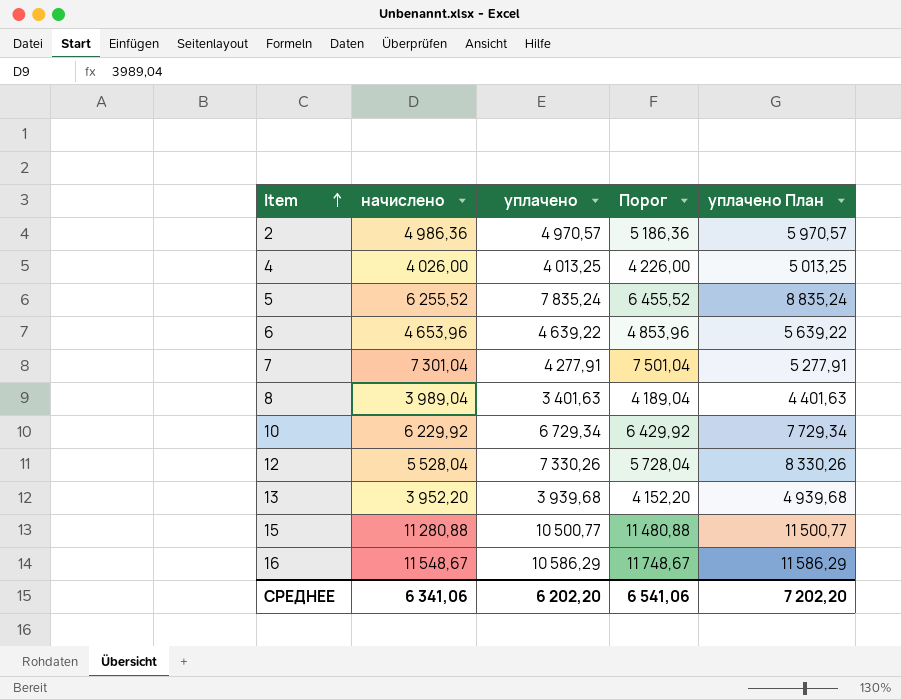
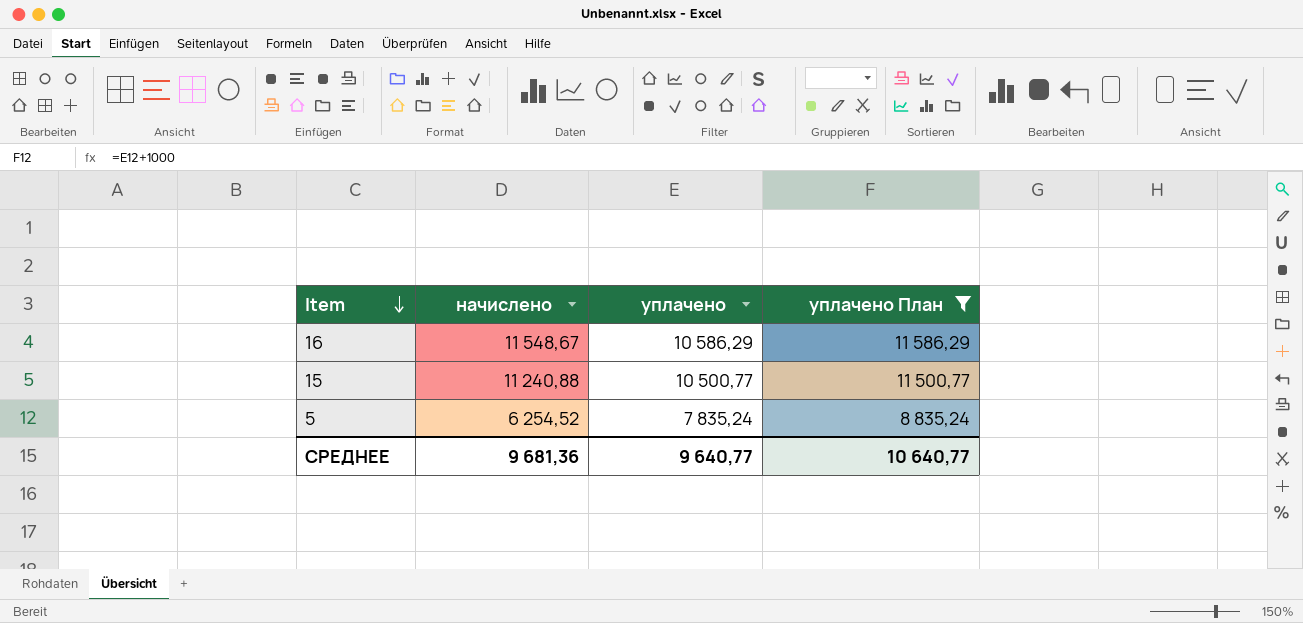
filter: none -> уплачено План >= 8 835,24
row order: Item ascending -> Item descending
column Порог | formula: [начислено] + 200 -> none
15 | начислено: 11 280,88 -> 11 240,88
5 | начислено: 6 255,52 -> 6 254,52
СРЕДНЕЕ | начислено: 6 341,06 -> 9 681,36
СРЕДНЕЕ | уплачено: 6 202,20 -> 9 640,77
СРЕДНЕЕ | уплачено План: 7 202,20 -> 10 640,77

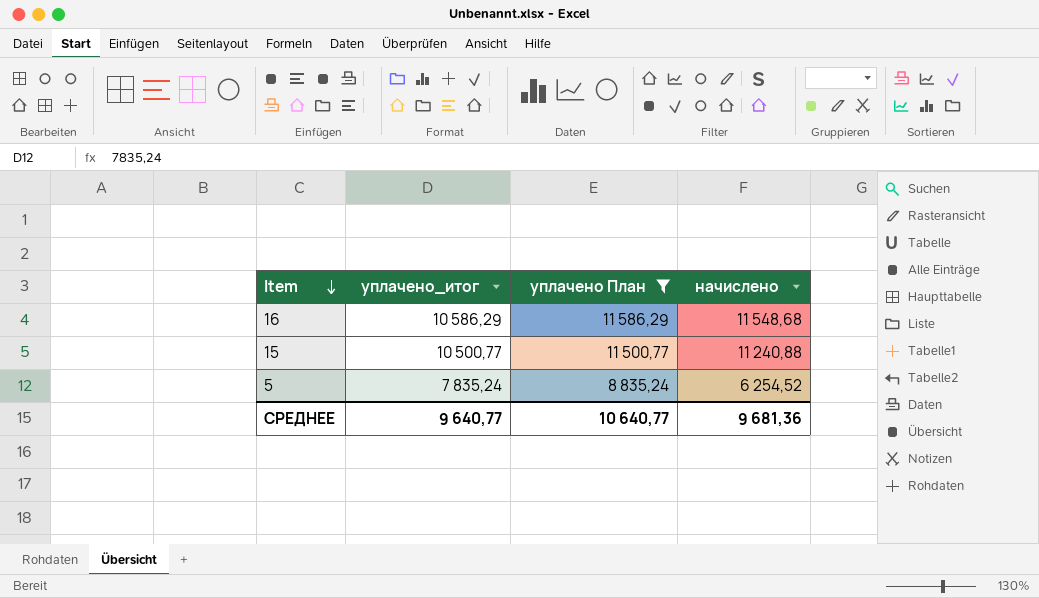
column name: уплачено -> уплачено_итог
column начислено | position: 2 -> 4
16 | начислено: 11 548,67 -> 11 548,68

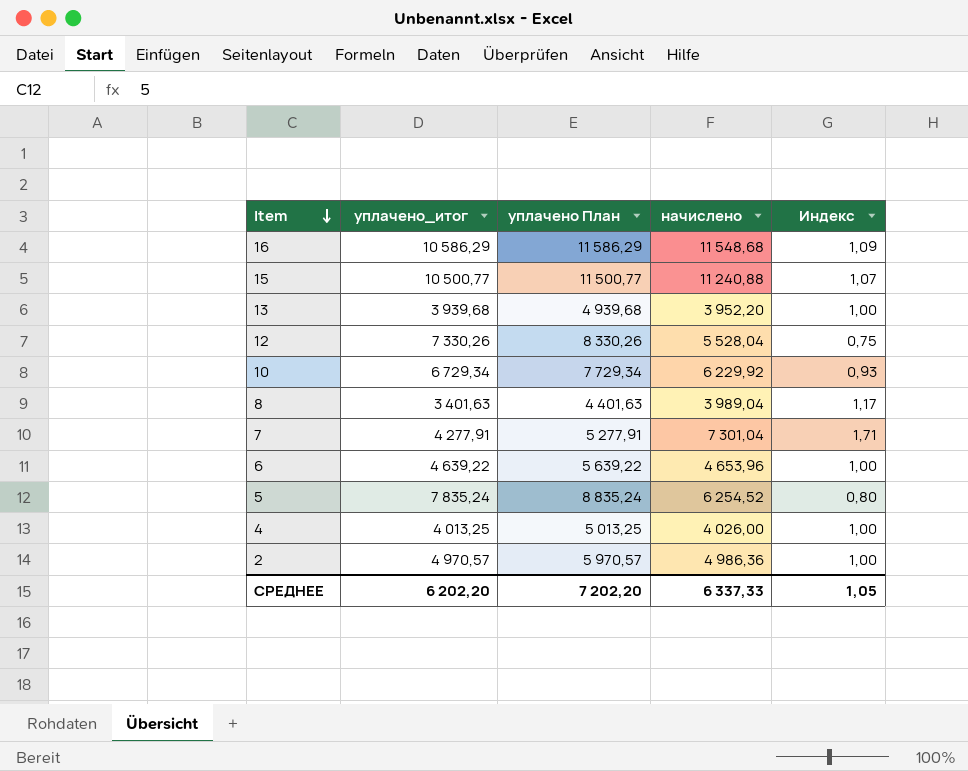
filter: уплачено План >= 8 835,24 -> none
column Индекс | formula: none -> [начислено] / [уплачено_итог]
СРЕДНЕЕ | уплачено_итог: 9 640,77 -> 6 202,20
СРЕДНЕЕ | уплачено План: 10 640,77 -> 7 202,20
СРЕДНЕЕ | начислено: 9 681,36 -> 6 337,33

